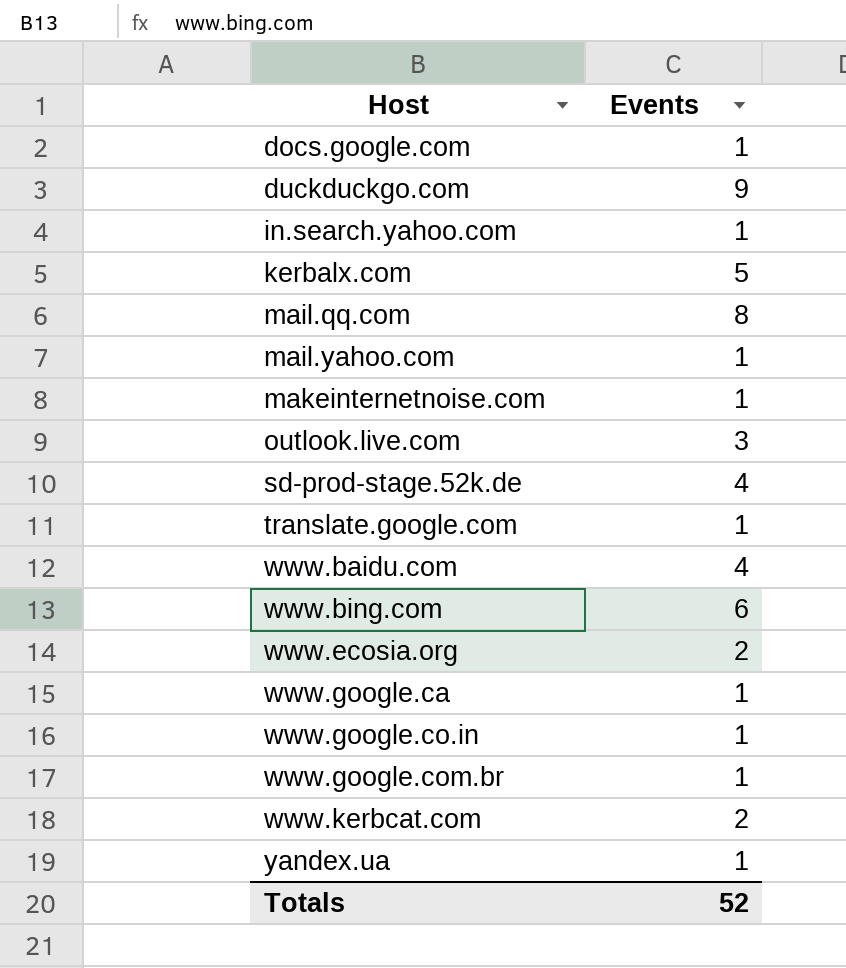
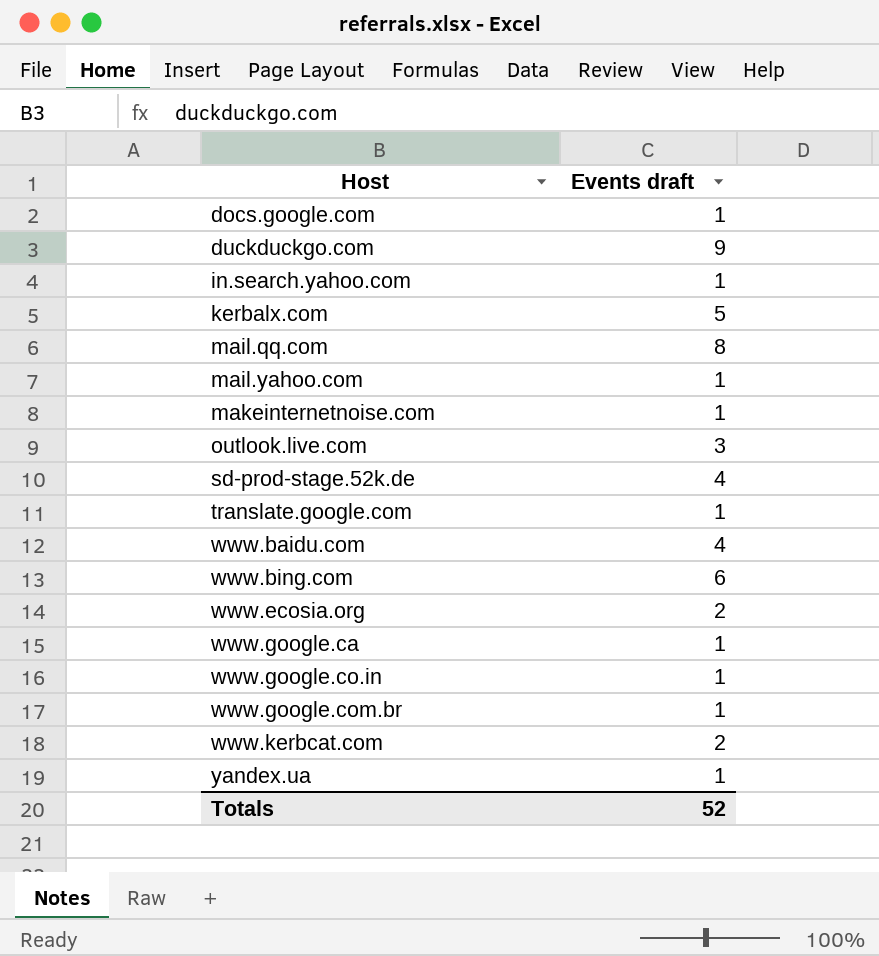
column name: Events -> Events draft

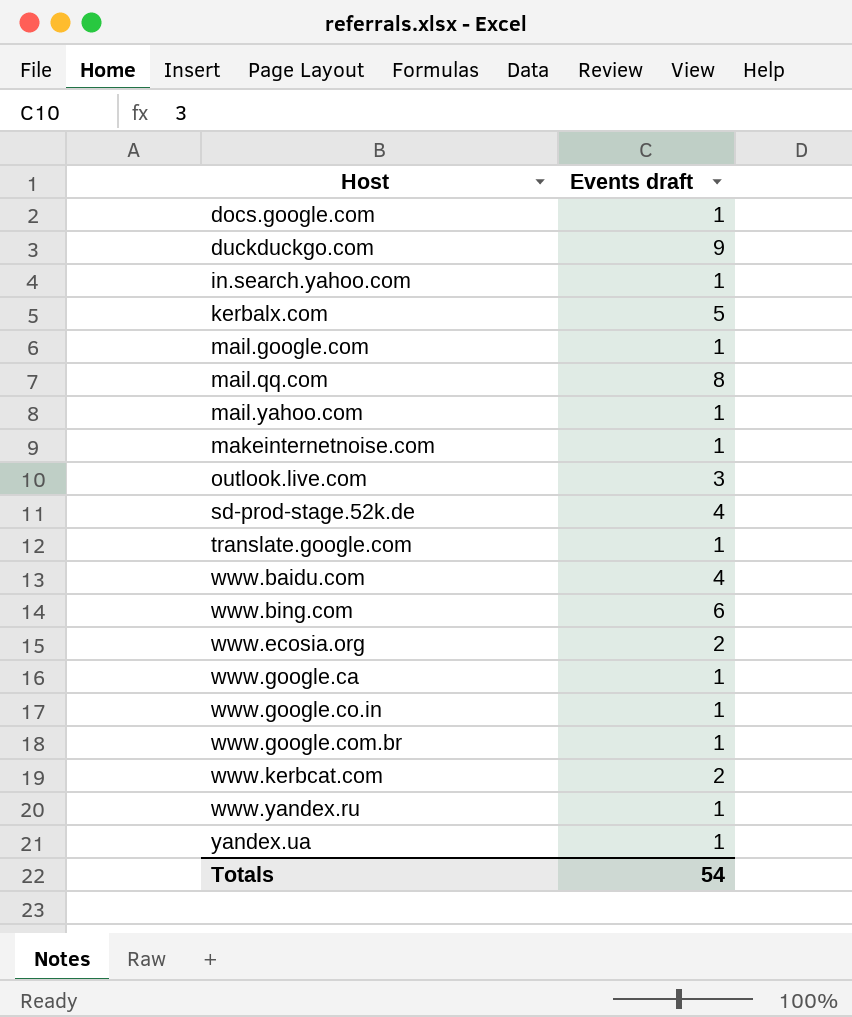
row mail.google.com: none -> 1
row www.yandex.ru: none -> 1
Totals | Events draft: 52 -> 54

